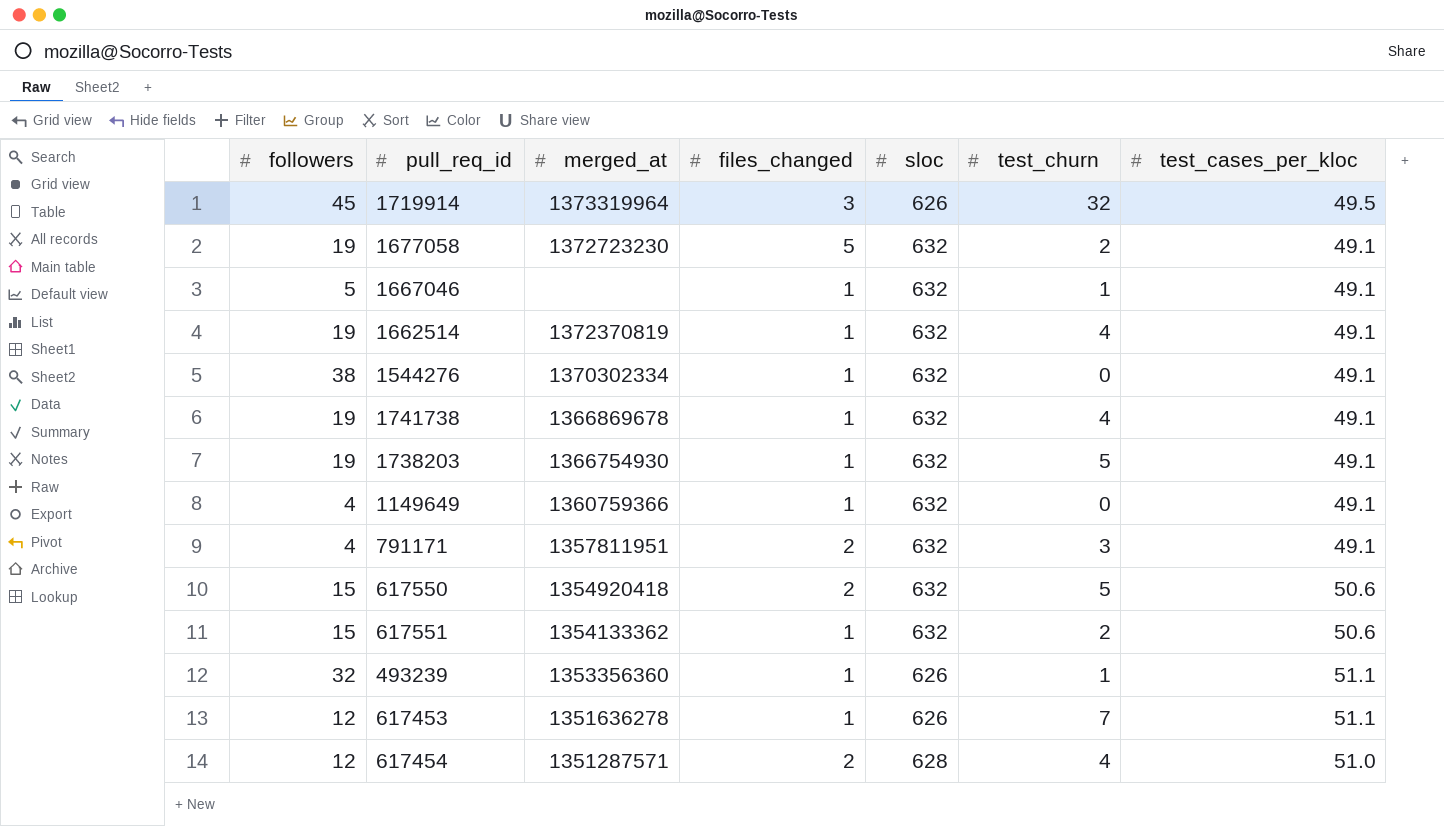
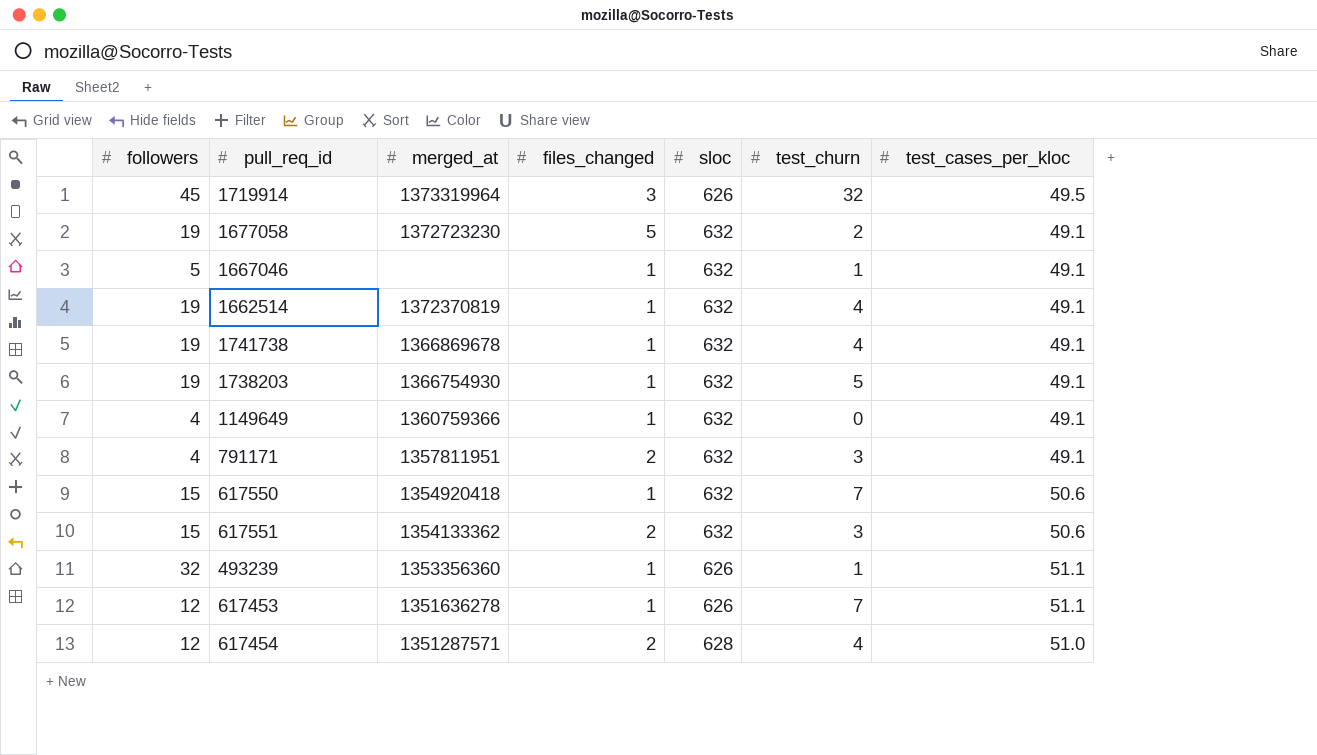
row 1544276: 38 | 1370302334 | 1 | 632 | 0 | 49.1 -> none
617550 | files_changed: 2 -> 1
617550 | test_churn: 5 -> 7
617551 | files_changed: 1 -> 2
617551 | test_churn: 2 -> 3

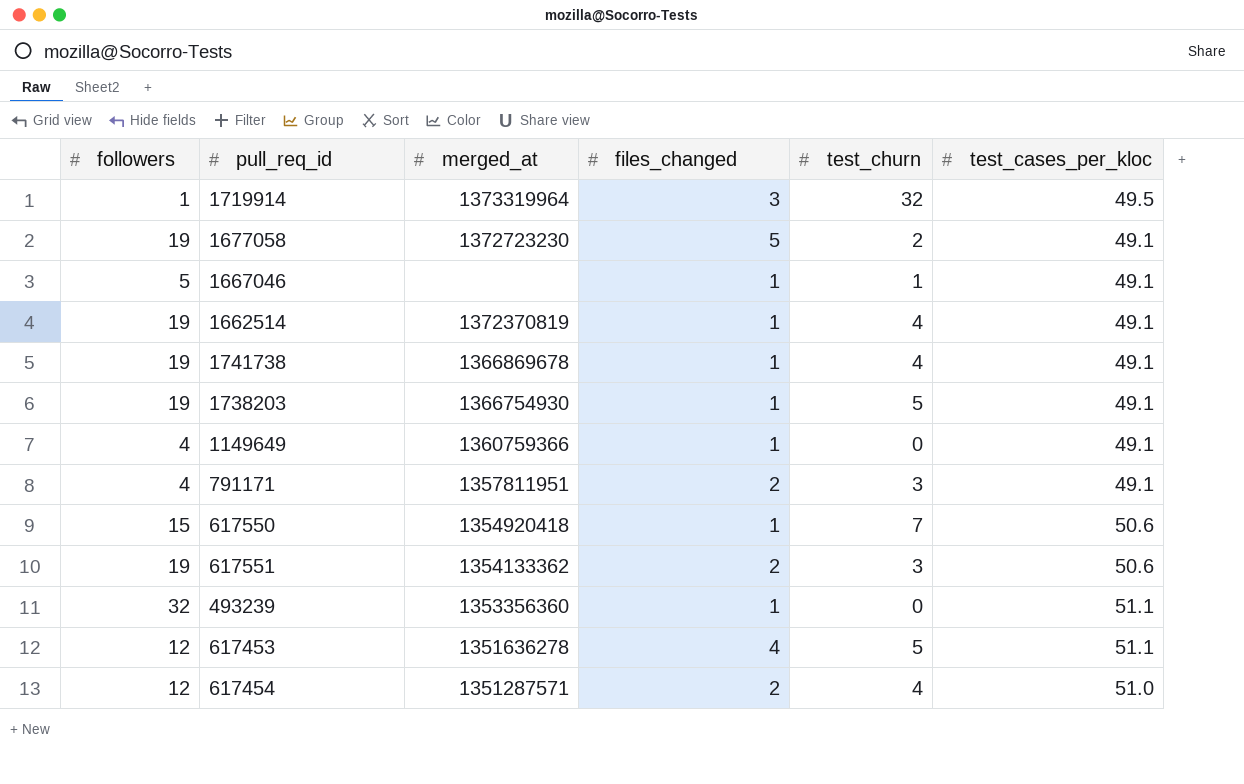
column sloc | position: 5 -> none
1719914 | followers: 45 -> 1
617551 | followers: 15 -> 19
493239 | test_churn: 1 -> 0
617453 | files_changed: 1 -> 4
617453 | test_churn: 7 -> 5

